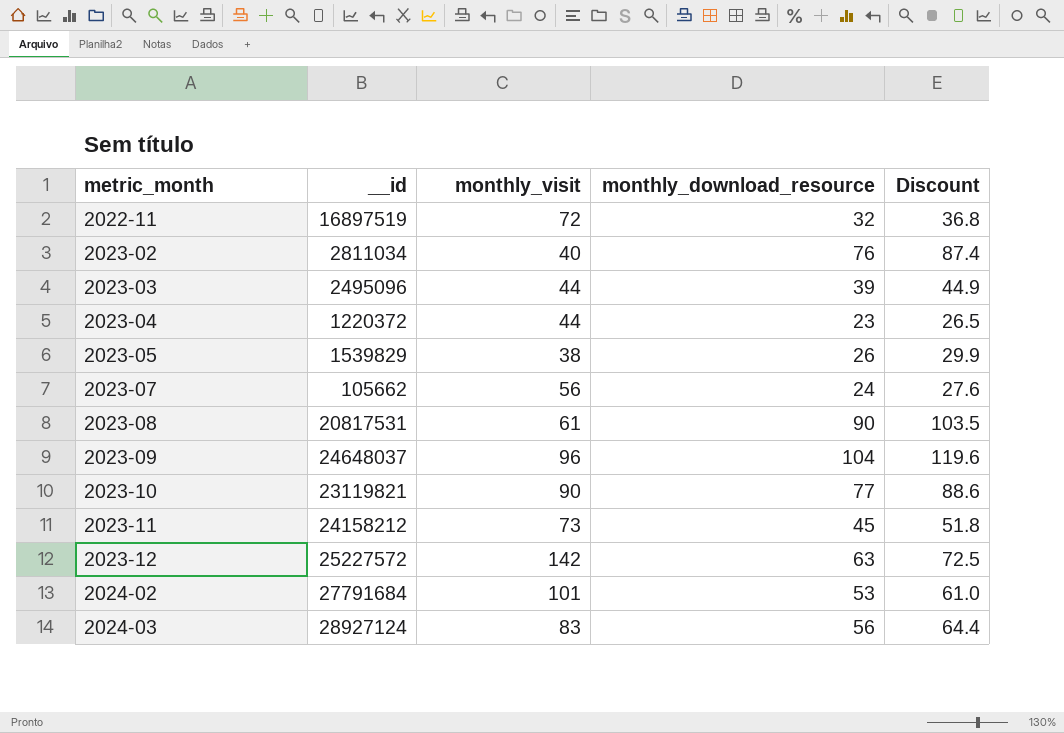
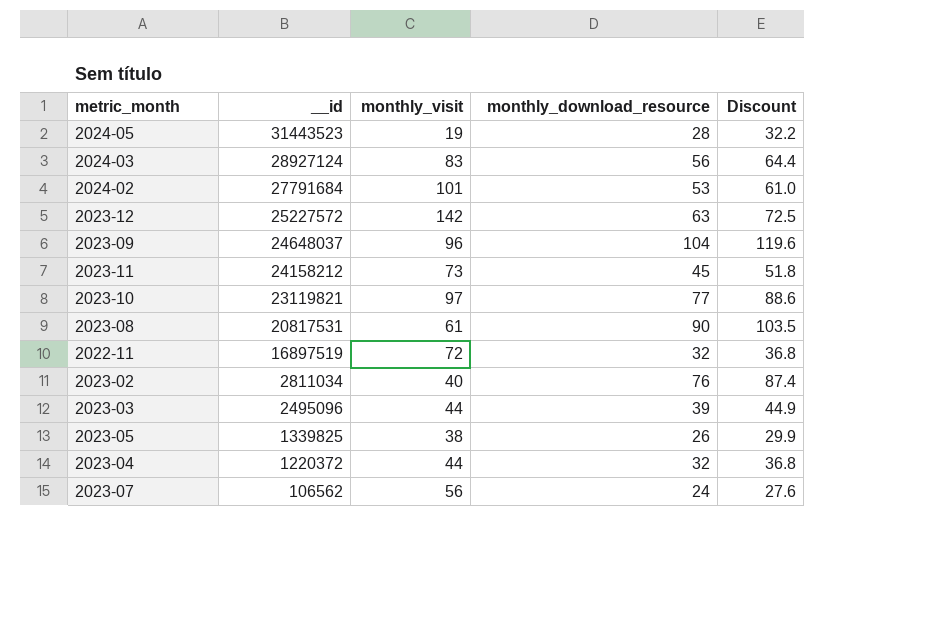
row order: metric_month ascending -> __id descending
row 2024-05: none -> 31443523 | 19 | 28 | 32.2
2023-10 | monthly_visit: 90 -> 97
2023-05 | __id: 1539829 -> 1339825
2023-04 | monthly_download_resource: 23 -> 32
2023-04 | Discount: 26.5 -> 36.8
2023-07 | __id: 105662 -> 106562

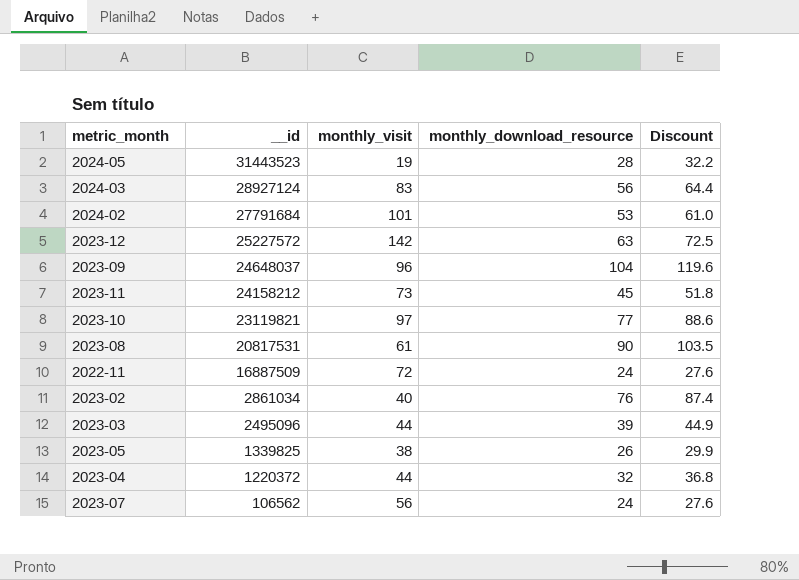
2022-11 | __id: 16897519 -> 16887509
2022-11 | monthly_download_resource: 32 -> 24
2022-11 | Discount: 36.8 -> 27.6
2023-02 | __id: 2811034 -> 2861034

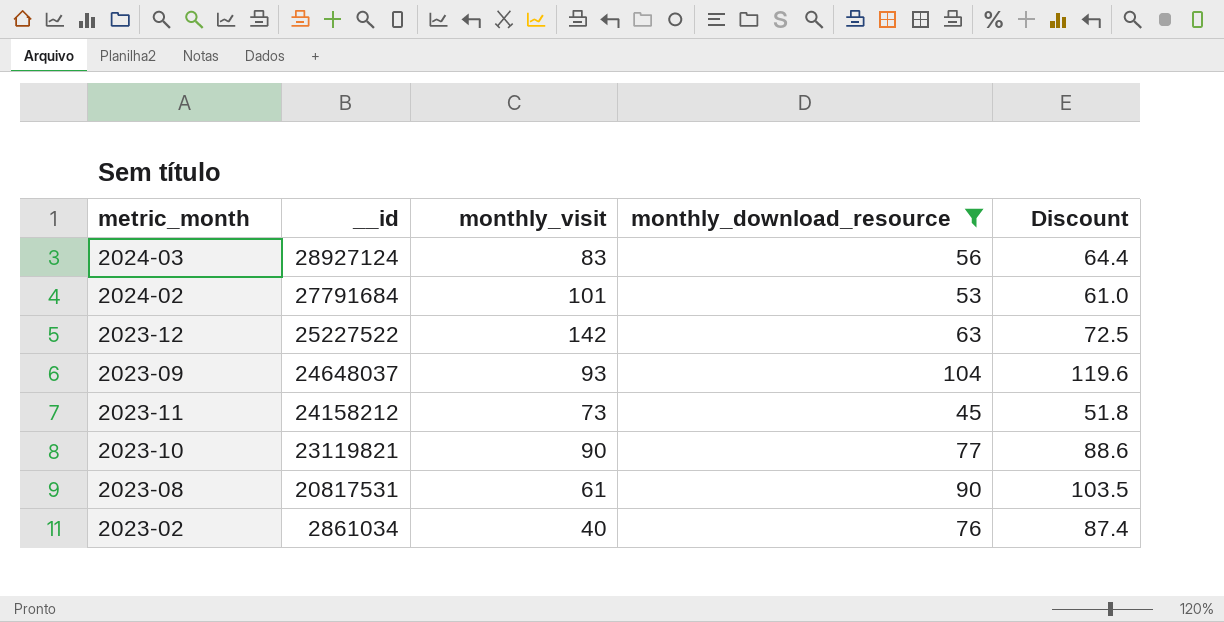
filter: none -> monthly_download_resource >= 45
2023-12 | __id: 25227572 -> 25227522
2023-09 | monthly_visit: 96 -> 93
2023-10 | monthly_visit: 97 -> 90

